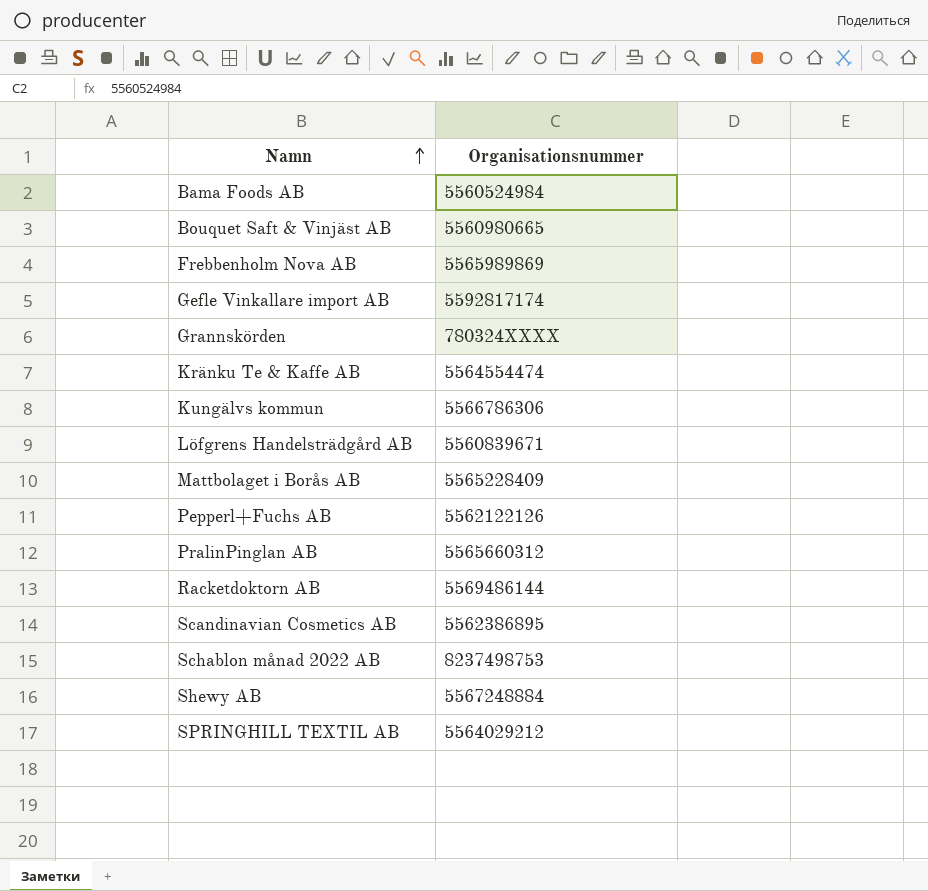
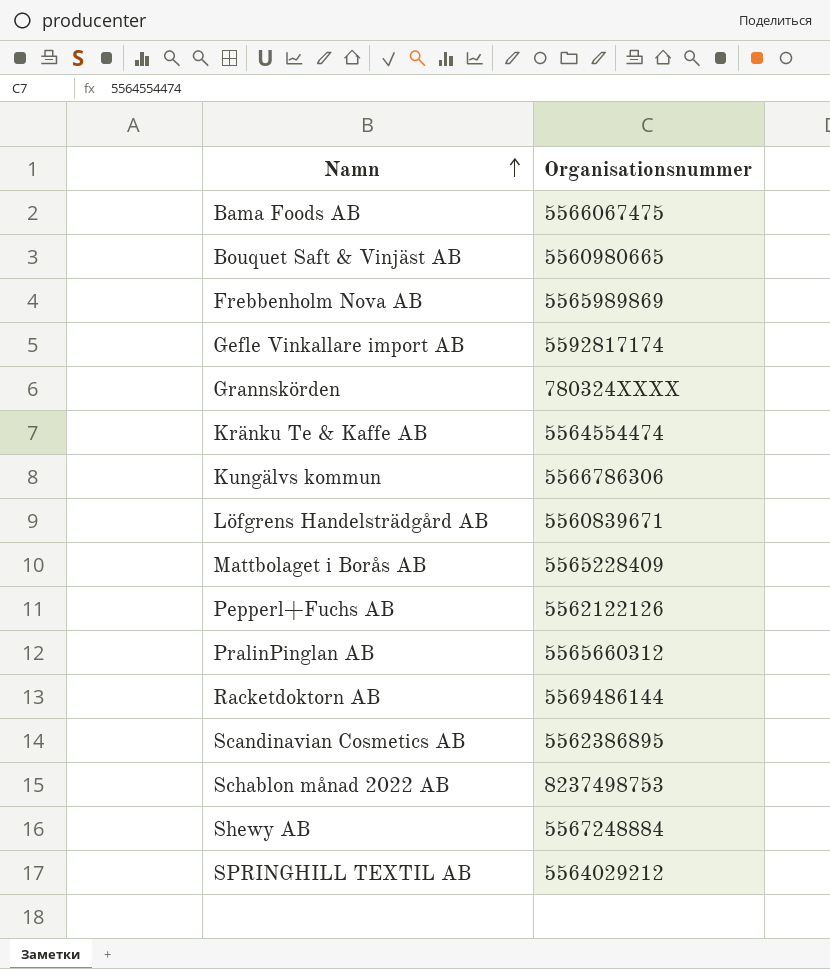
Bama Foods AB | Organisationsnummer: 5560524984 -> 5566067475

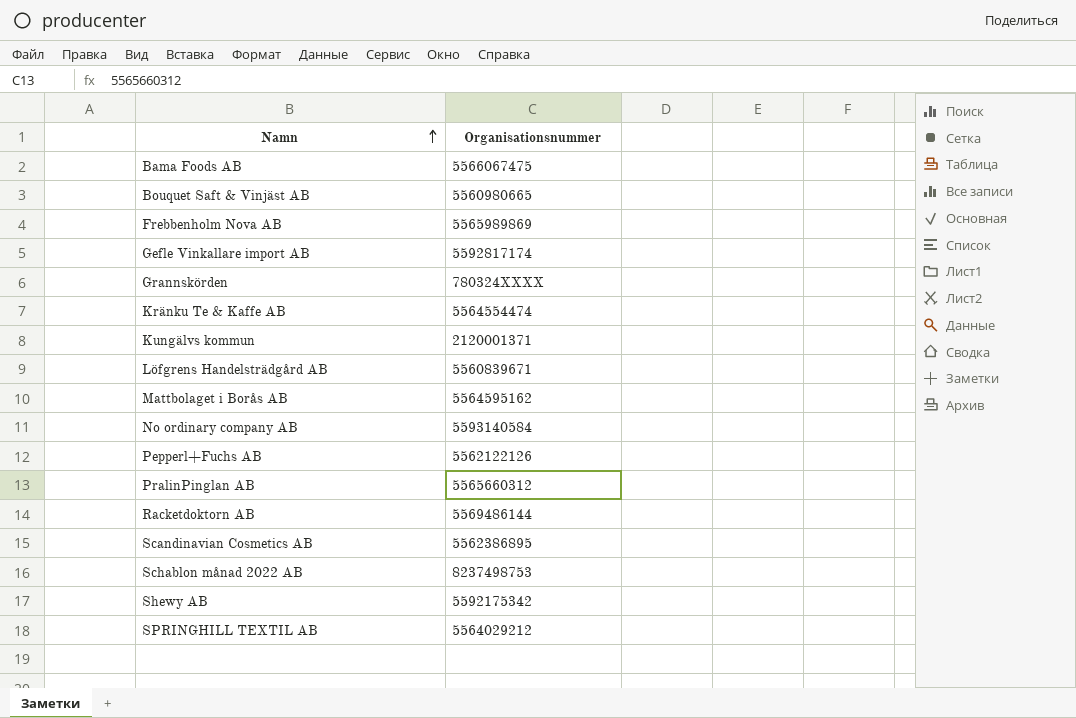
Kungälvs kommun | Organisationsnummer: 5566786306 -> 2120001371
Mattbolaget i Borås AB | Organisationsnummer: 5565228409 -> 5564595162
row No ordinary company AB: none -> 5593140584
Shewy AB | Organisationsnummer: 5567248884 -> 5592175342

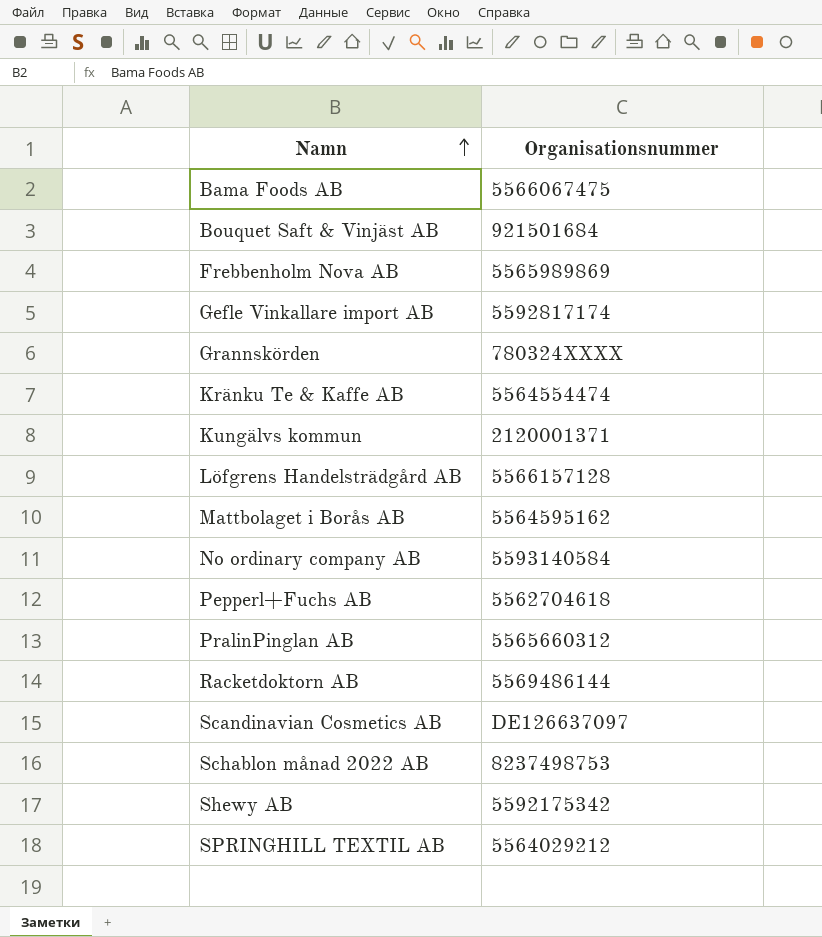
Bouquet Saft & Vinjäst AB | Organisationsnummer: 5560980665 -> 921501684
Löfgrens Handelsträdgård AB | Organisationsnummer: 5560839671 -> 5566157128
Pepperl+Fuchs AB | Organisationsnummer: 5562122126 -> 5562704618
Scandinavian Cosmetics AB | Organisationsnummer: 5562386895 -> DE126637097

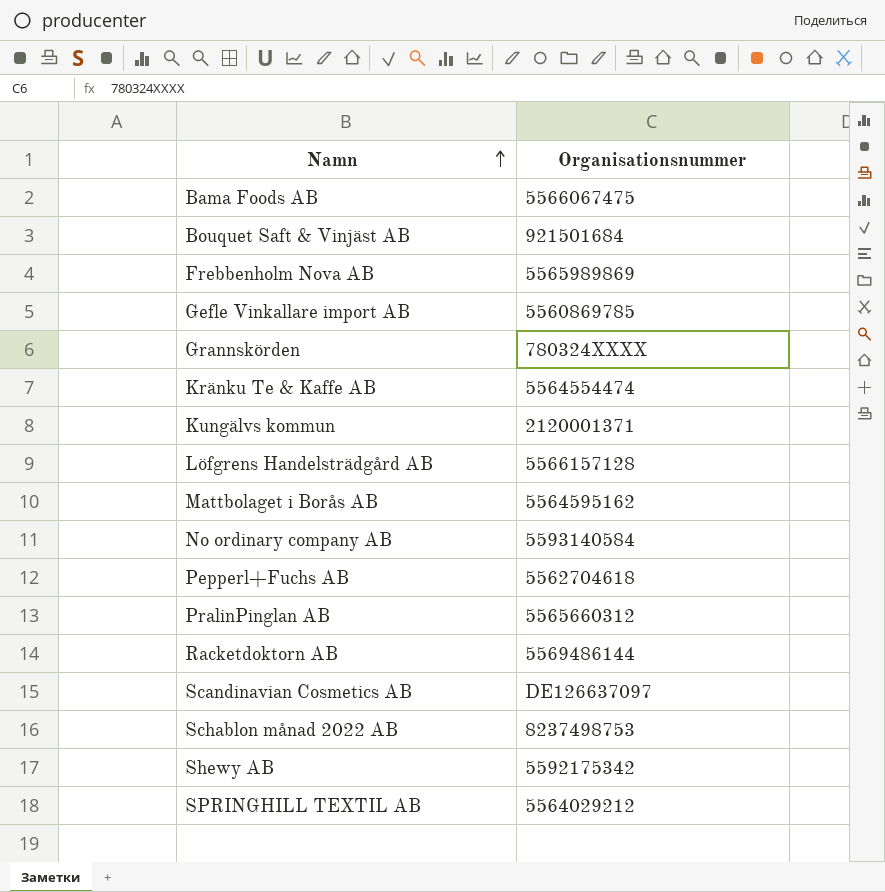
Gefle Vinkallare import AB | Organisationsnummer: 5592817174 -> 5560869785

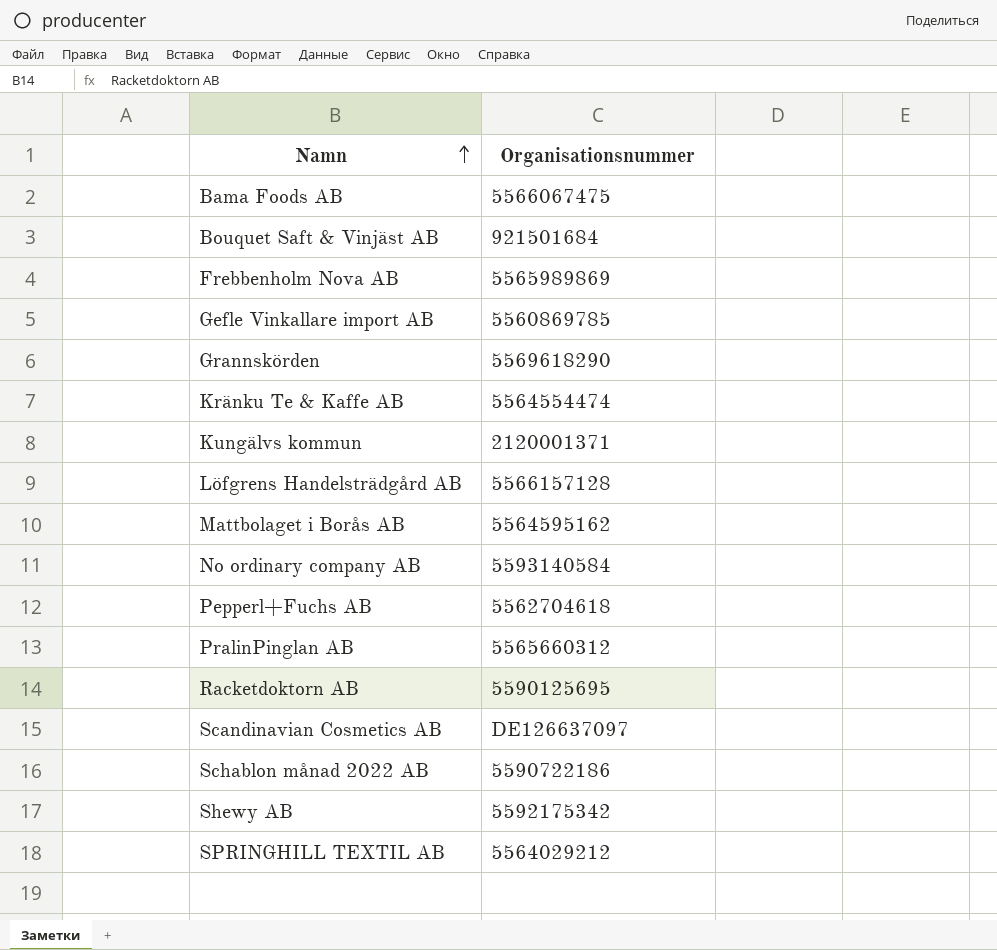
Grannskörden | Organisationsnummer: 780324XXXX -> 5569618290
Racketdoktorn AB | Organisationsnummer: 5569486144 -> 5590125695
Schablon månad 2022 AB | Organisationsnummer: 8237498753 -> 5590722186

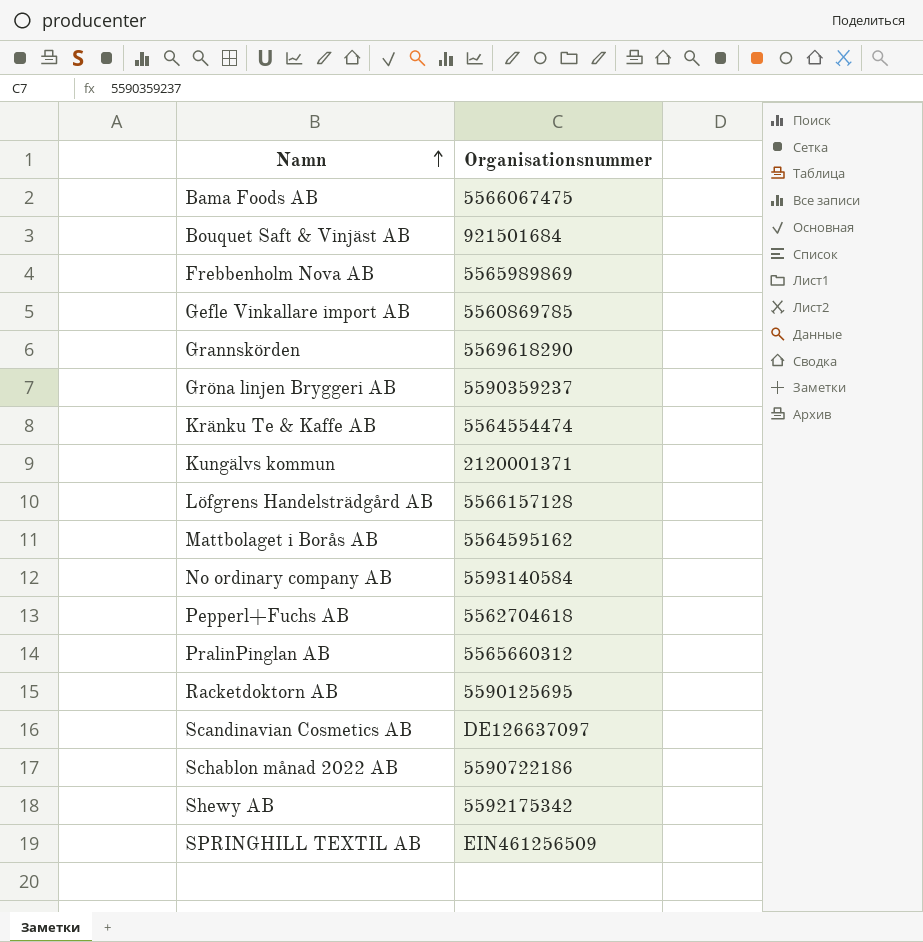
row Gröna linjen Bryggeri AB: none -> 5590359237
SPRINGHILL TEXTIL AB | Organisationsnummer: 5564029212 -> EIN461256509

